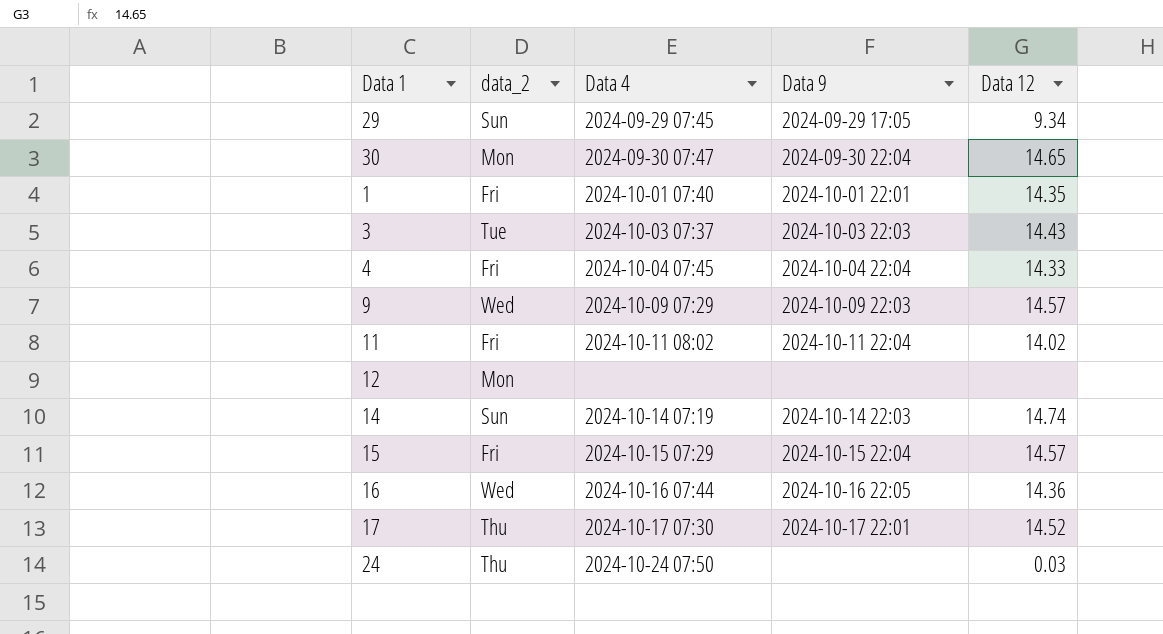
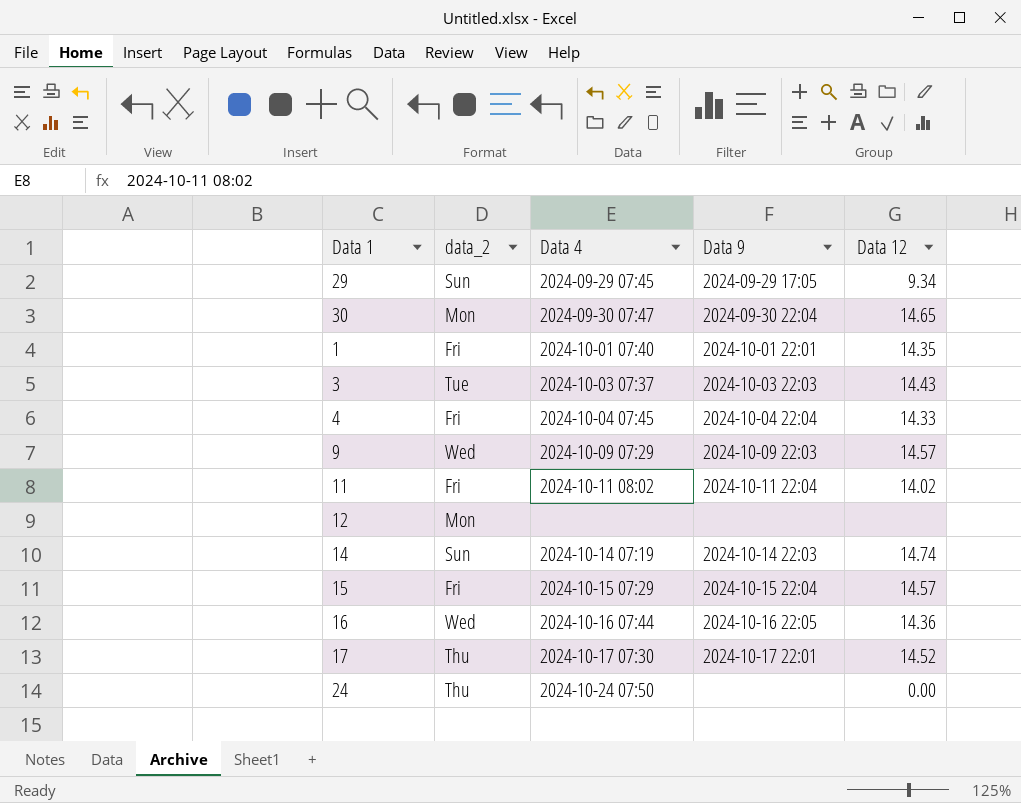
24 | Data 12: 0.03 -> 0.00

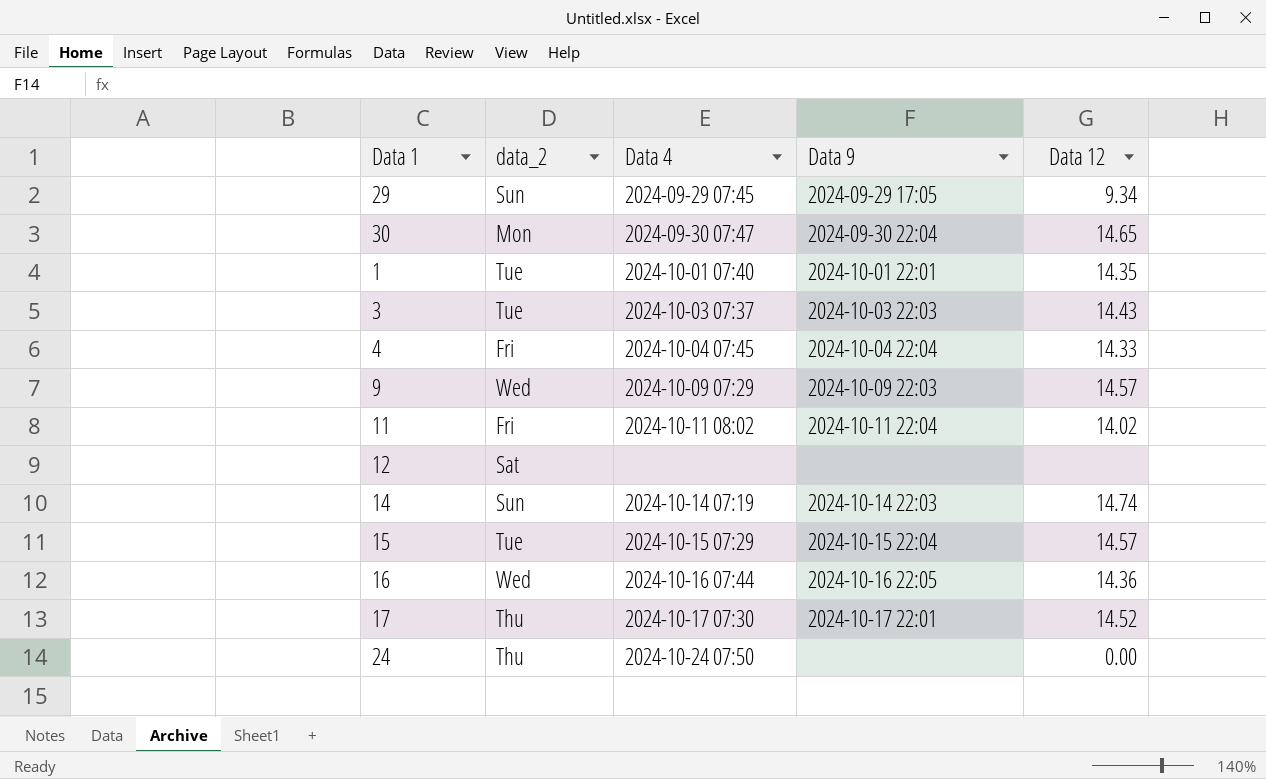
1 | data_2: Fri -> Tue
12 | data_2: Mon -> Sat
15 | data_2: Fri -> Tue

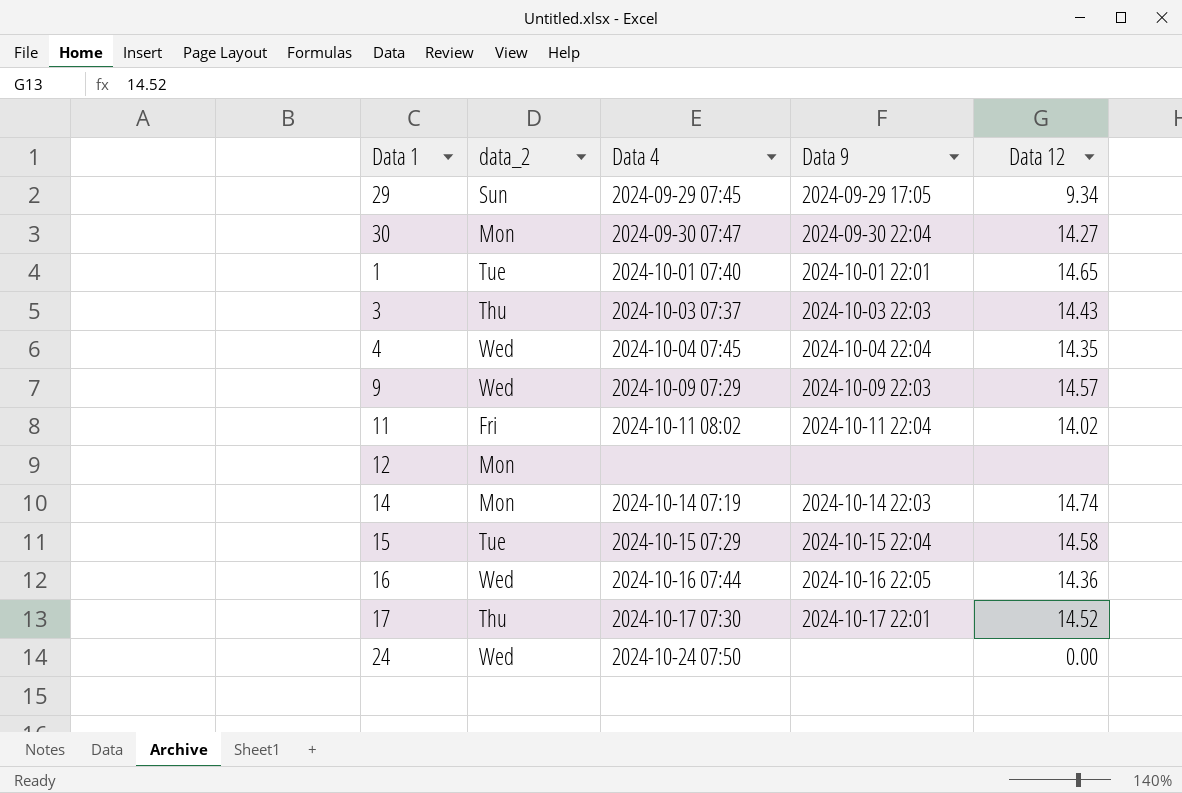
30 | Data 12: 14.65 -> 14.27
1 | Data 12: 14.35 -> 14.65
3 | data_2: Tue -> Thu
4 | data_2: Fri -> Wed
4 | Data 12: 14.33 -> 14.35
12 | data_2: Sat -> Mon
14 | data_2: Sun -> Mon
15 | Data 12: 14.57 -> 14.58
24 | data_2: Thu -> Wed

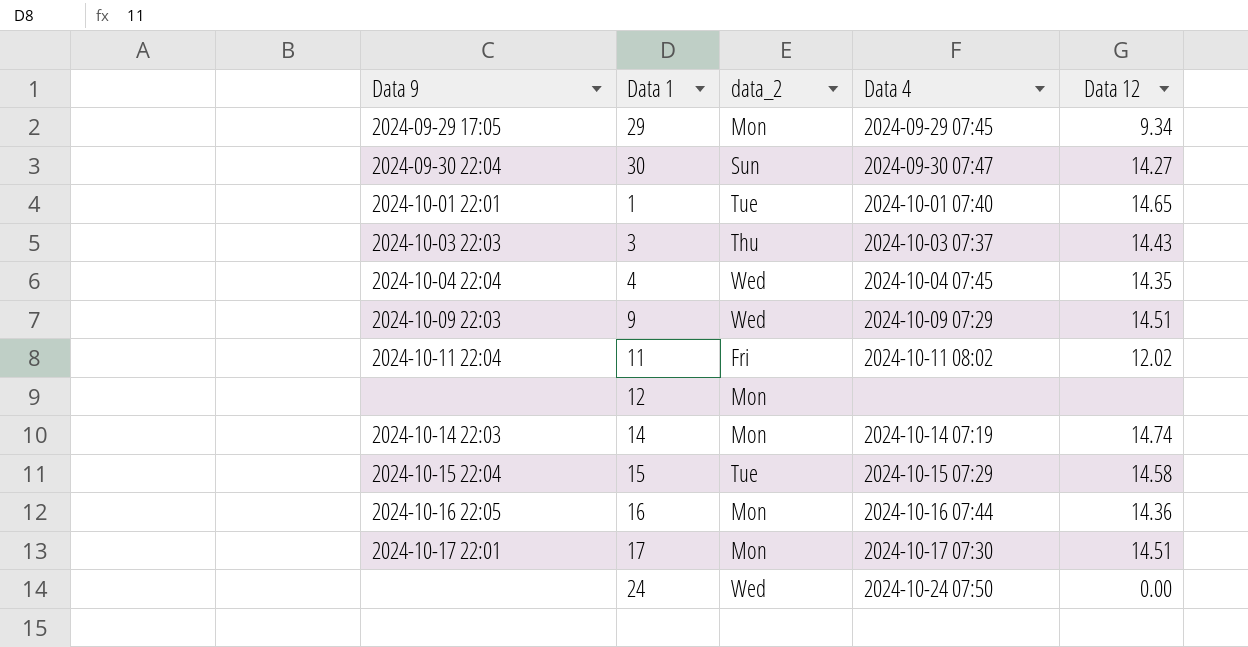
column Data 9 | position: 4 -> 1
29 | data_2: Sun -> Mon
30 | data_2: Mon -> Sun
9 | Data 12: 14.57 -> 14.51
11 | Data 12: 14.02 -> 12.02
16 | data_2: Wed -> Mon
17 | data_2: Thu -> Mon
17 | Data 12: 14.52 -> 14.51

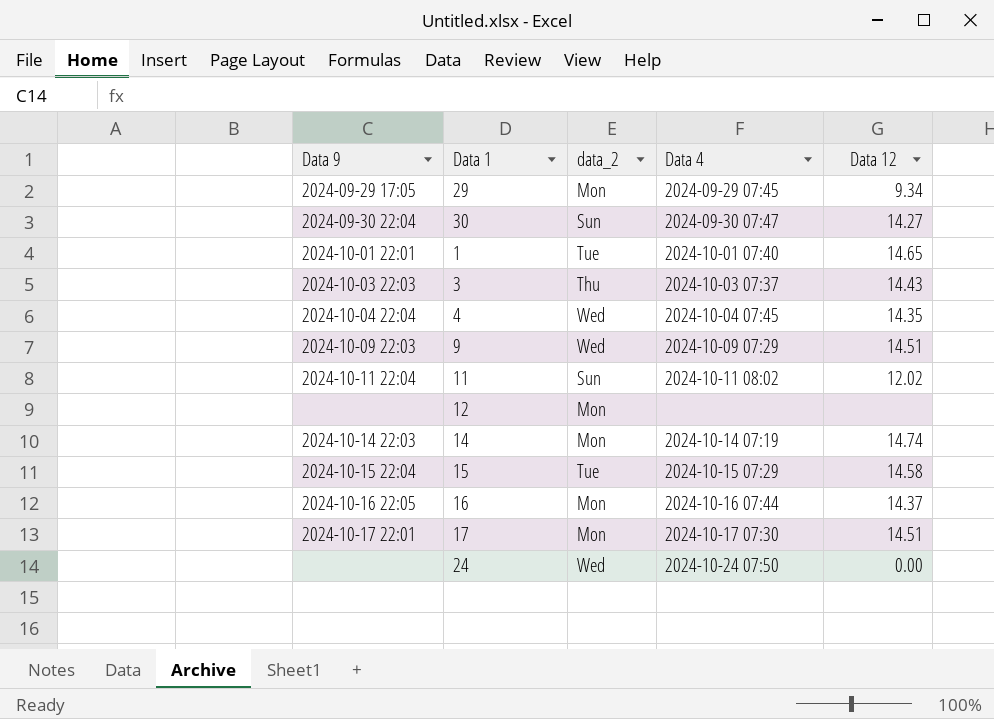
11 | data_2: Fri -> Sun
16 | Data 12: 14.36 -> 14.37

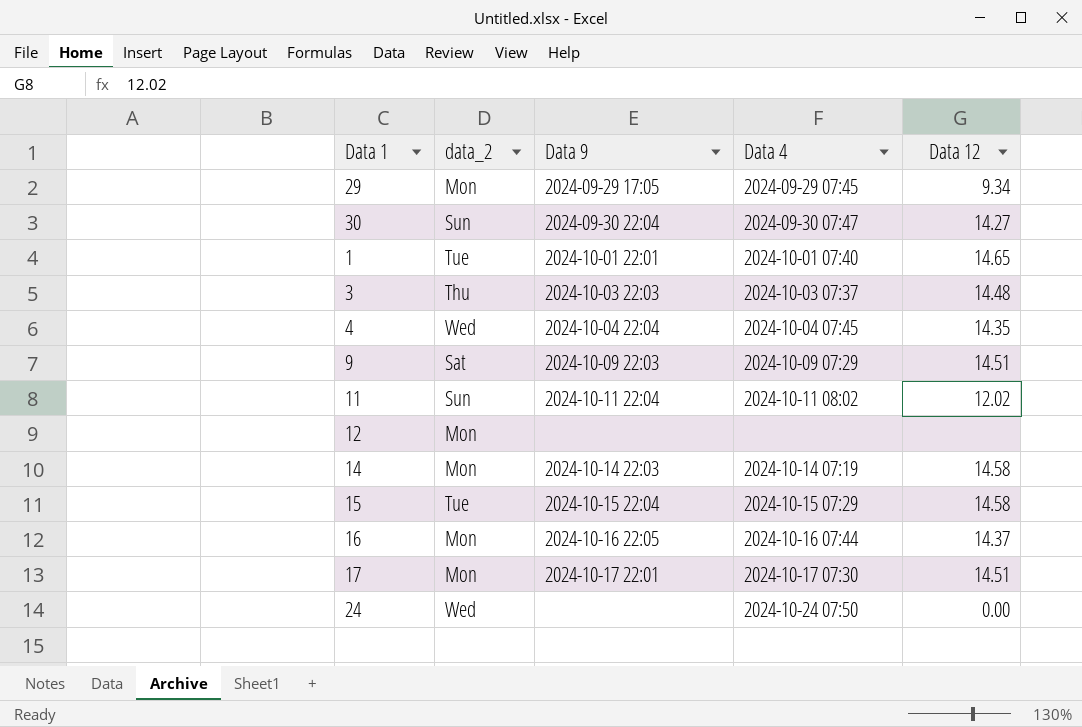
column Data 9 | position: 1 -> 3
3 | Data 12: 14.43 -> 14.48
9 | data_2: Wed -> Sat
14 | Data 12: 14.74 -> 14.58

